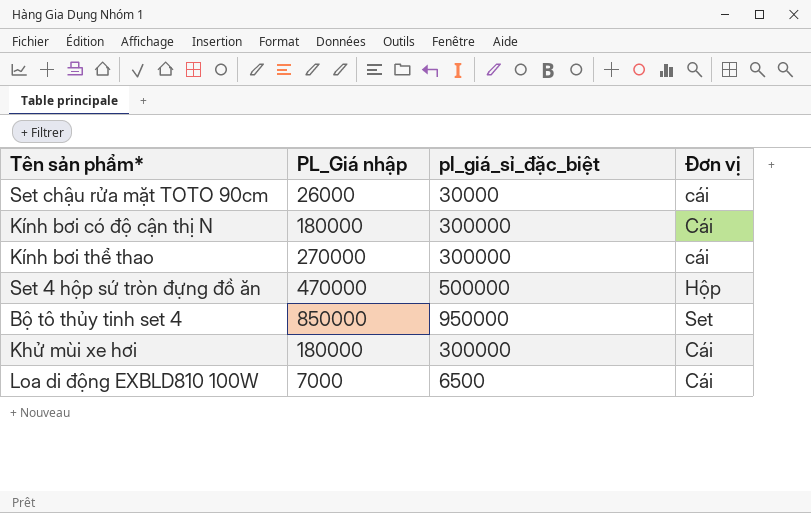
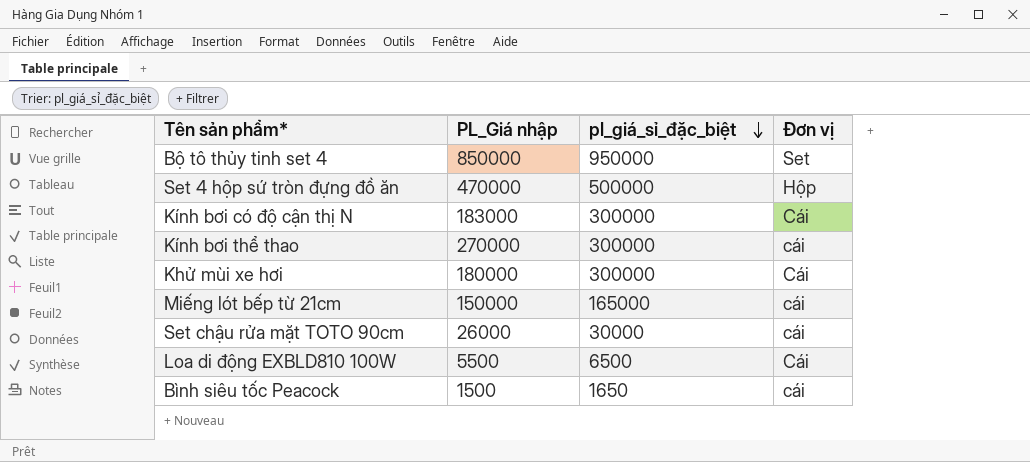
row order: none -> pl_giá_sỉ_đặc_biệt descending
Kính bơi có độ cận thị N | PL_Giá nhập: 180000 -> 183000
row Miếng lót bếp từ 21cm: none -> 150000 | 165000 | cái
Loa di động EXBLD810 100W | PL_Giá nhập: 7000 -> 5500
row Bình siêu tốc Peacock: none -> 1500 | 1650 | cái

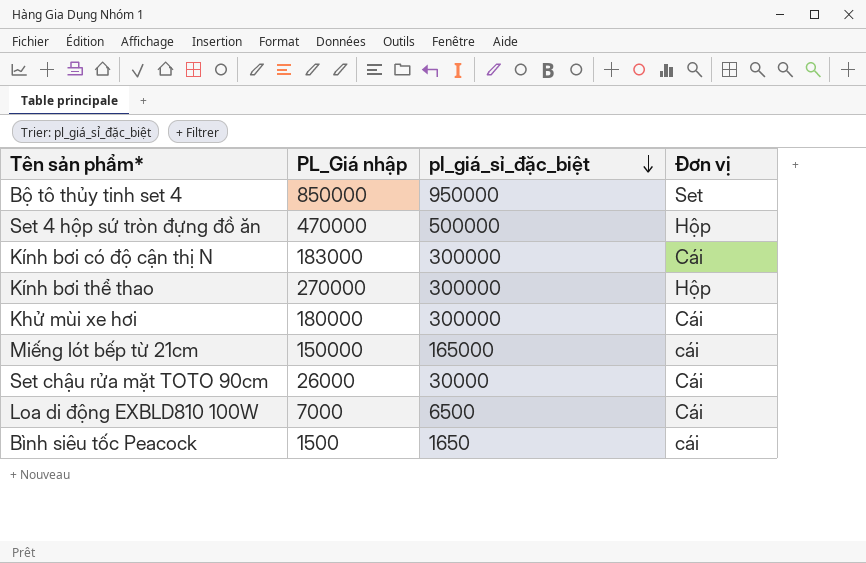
Kính bơi thể thao | Đơn vị: cái -> Hộp
Set chậu rửa mặt TOTO 90cm | Đơn vị: cái -> Cái
Loa di động EXBLD810 100W | PL_Giá nhập: 5500 -> 7000

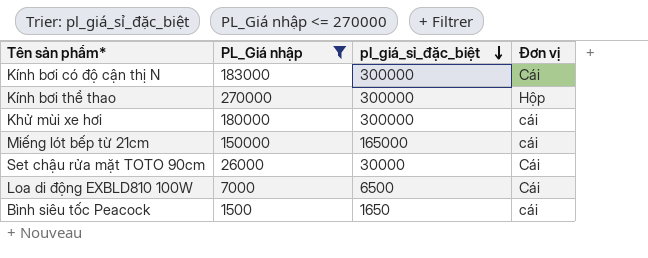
filter: none -> PL_Giá nhập <= 270000
Khử mùi xe hơi | Đơn vị: Cái -> cái

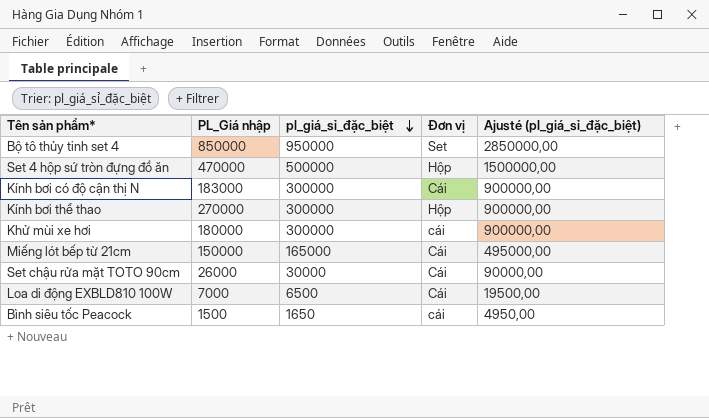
filter: PL_Giá nhập <= 270000 -> none
column Ajusté (pl_giá_sỉ_đặc_biệt) | formula: none -> [pl_giá_sỉ_đặc_biệt] * 3
Miếng lót bếp từ 21cm | Đơn vị: cái -> Cái

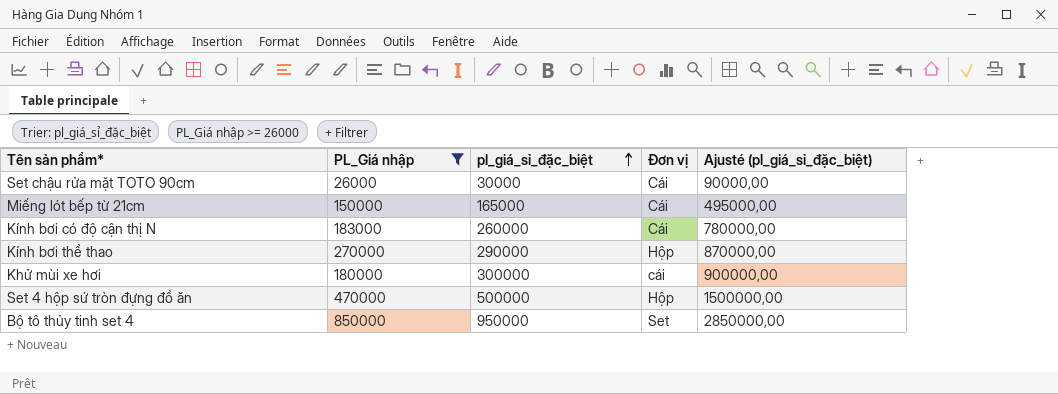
filter: none -> PL_Giá nhập >= 26000
row order: pl_giá_sỉ_đặc_biệt descending -> pl_giá_sỉ_đặc_biệt ascending
Kính bơi có độ cận thị N | pl_giá_sỉ_đặc_biệt: 300000 -> 260000
Kính bơi có độ cận thị N | Ajusté (pl_giá_sỉ_đặc_biệt): 900000,00 -> 780000,00
Kính bơi thể thao | pl_giá_sỉ_đặc_biệt: 300000 -> 290000
Kính bơi thể thao | Ajusté (pl_giá_sỉ_đặc_biệt): 900000,00 -> 870000,00

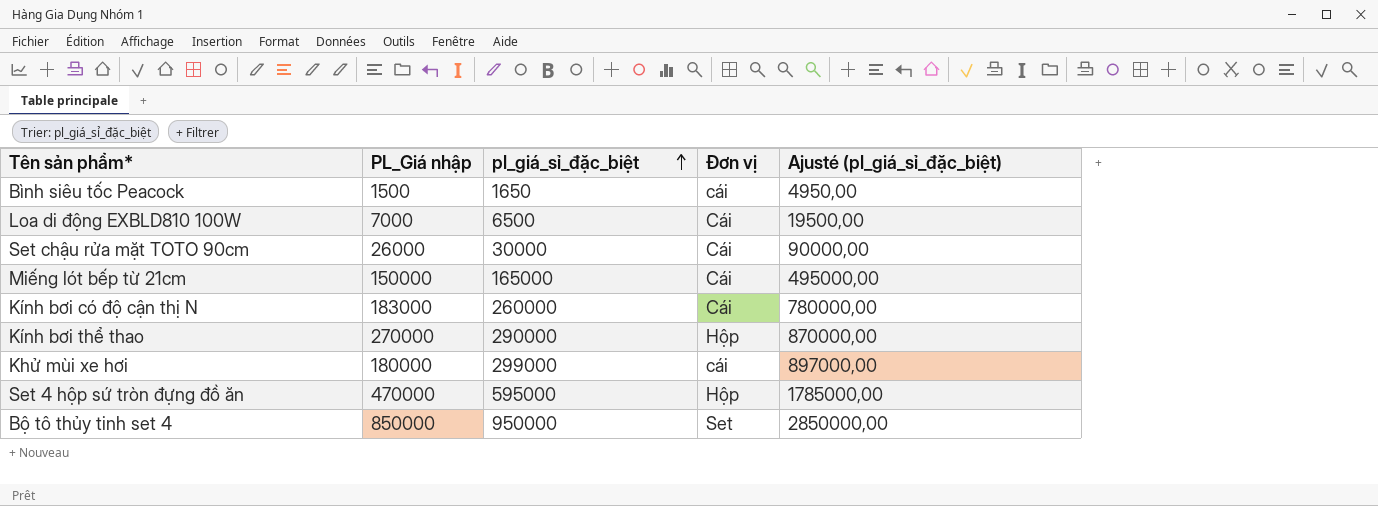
filter: PL_Giá nhập >= 26000 -> none
Khử mùi xe hơi | pl_giá_sỉ_đặc_biệt: 300000 -> 299000
Khử mùi xe hơi | Ajusté (pl_giá_sỉ_đặc_biệt): 900000,00 -> 897000,00
Set 4 hộp sứ tròn đựng đồ ăn | pl_giá_sỉ_đặc_biệt: 500000 -> 595000
Set 4 hộp sứ tròn đựng đồ ăn | Ajusté (pl_giá_sỉ_đặc_biệt): 1500000,00 -> 1785000,00

